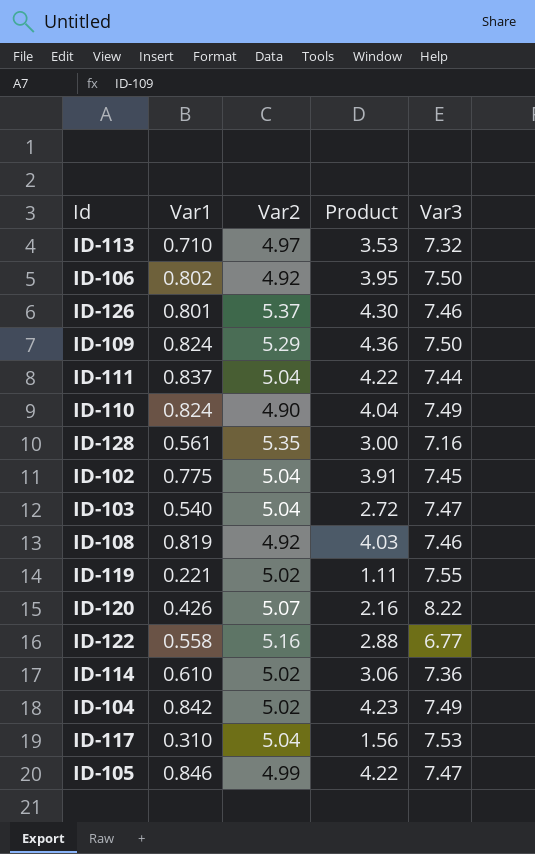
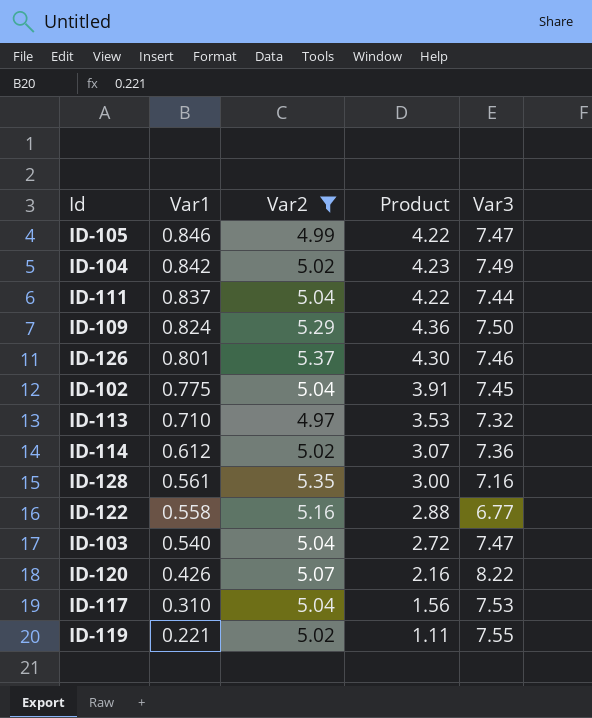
filter: none -> Var2 >= 4.97
row order: none -> Var1 descending
ID-114 | Var1: 0.610 -> 0.612
ID-114 | Product: 3.06 -> 3.07

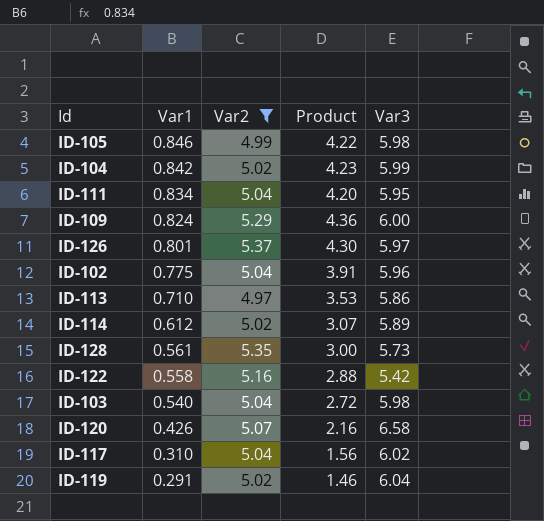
ID-105 | Var3: 7.47 -> 5.98
ID-104 | Var3: 7.49 -> 5.99
ID-111 | Var1: 0.837 -> 0.834
ID-111 | Product: 4.22 -> 4.20
ID-111 | Var3: 7.44 -> 5.95
ID-109 | Var3: 7.50 -> 6.00
ID-126 | Var3: 7.46 -> 5.97
ID-102 | Var3: 7.45 -> 5.96
ID-113 | Var3: 7.32 -> 5.86
ID-114 | Var3: 7.36 -> 5.89
ID-128 | Var3: 7.16 -> 5.73
ID-122 | Var3: 6.77 -> 5.42
ID-103 | Var3: 7.47 -> 5.98
ID-120 | Var3: 8.22 -> 6.58
ID-117 | Var3: 7.53 -> 6.02
ID-119 | Var1: 0.221 -> 0.291
ID-119 | Product: 1.11 -> 1.46
ID-119 | Var3: 7.55 -> 6.04

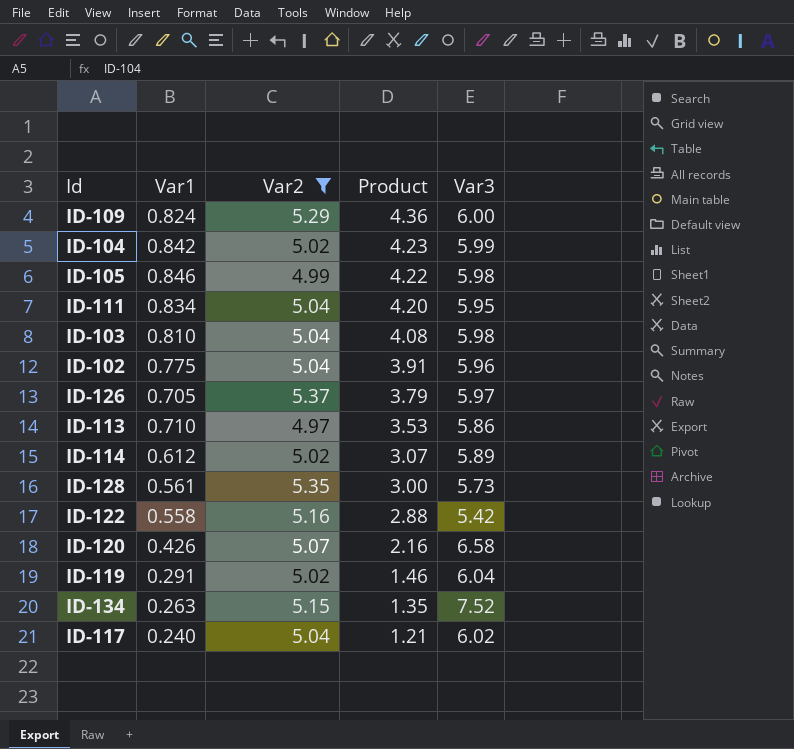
row order: Var1 descending -> Product descending
ID-103 | Var1: 0.540 -> 0.810
ID-103 | Product: 2.72 -> 4.08
ID-126 | Var1: 0.801 -> 0.705
ID-126 | Product: 4.30 -> 3.79
row ID-134: none -> 0.263 | 5.15 | 1.35 | 7.52
ID-117 | Var1: 0.310 -> 0.240
ID-117 | Product: 1.56 -> 1.21

